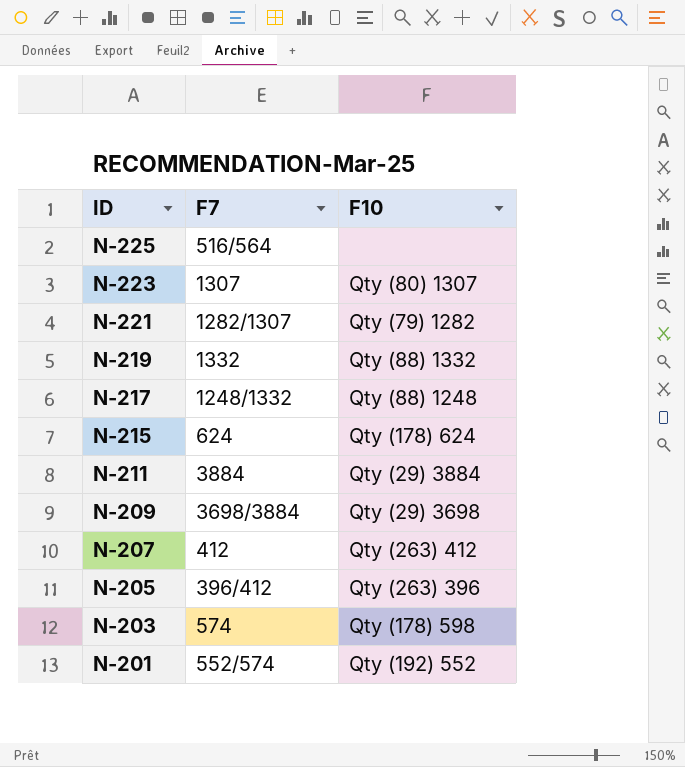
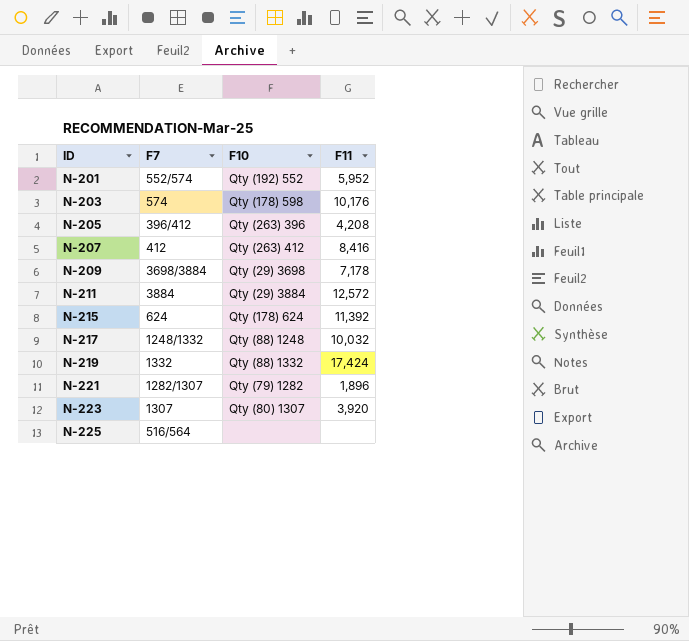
row order: ID descending -> ID ascending
column F11 | position: none -> 4

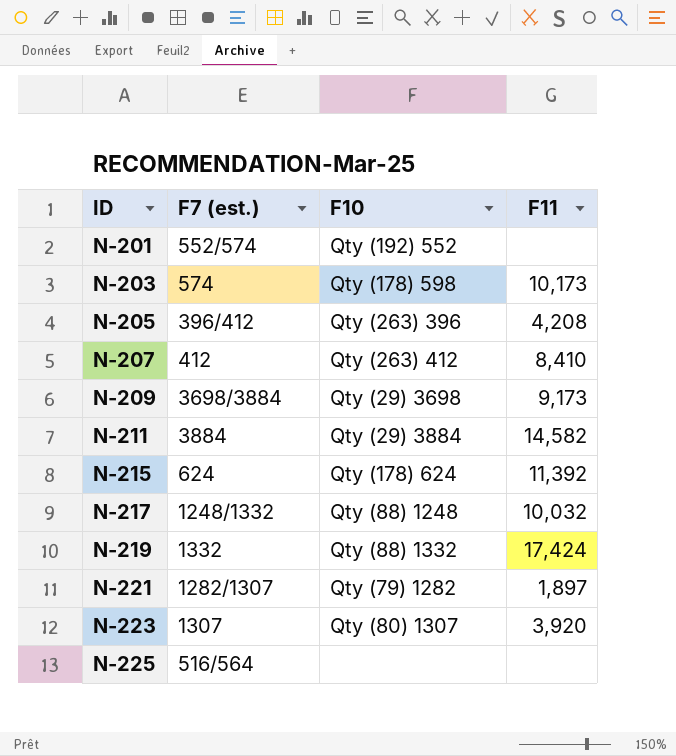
column name: F7 -> F7 (est.)
N-201 | F11: 5,952 -> none
N-203 | F11: 10,176 -> 10,173
N-207 | F11: 8,416 -> 8,410
N-209 | F11: 7,178 -> 9,173
N-211 | F11: 12,572 -> 14,582
N-221 | F11: 1,896 -> 1,897

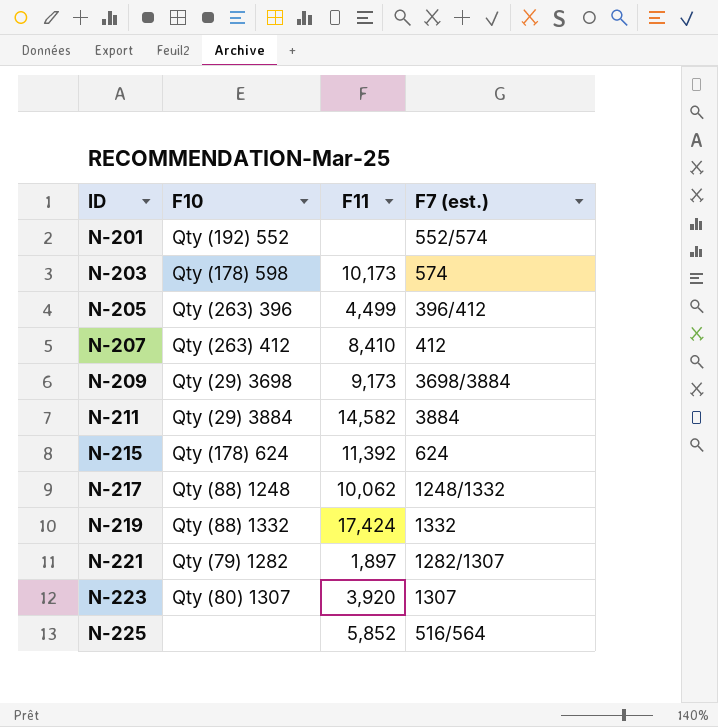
column F7 (est.) | position: 2 -> 4
N-205 | F11: 4,208 -> 4,499
N-217 | F11: 10,032 -> 10,062
N-225 | F11: none -> 5,852

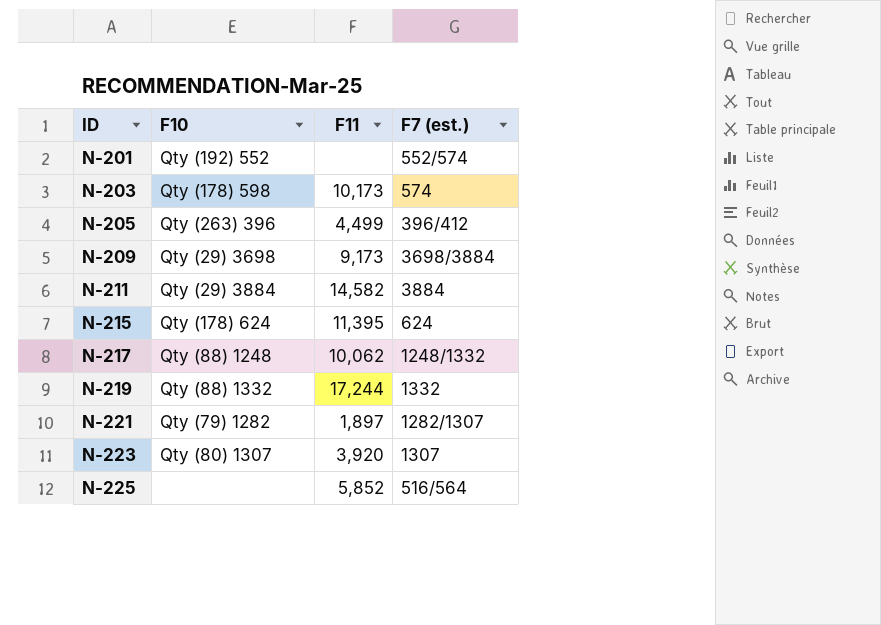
row N-207: Qty (263) 412 | 8,410 | 412 -> none
N-215 | F11: 11,392 -> 11,395
N-219 | F11: 17,424 -> 17,244

